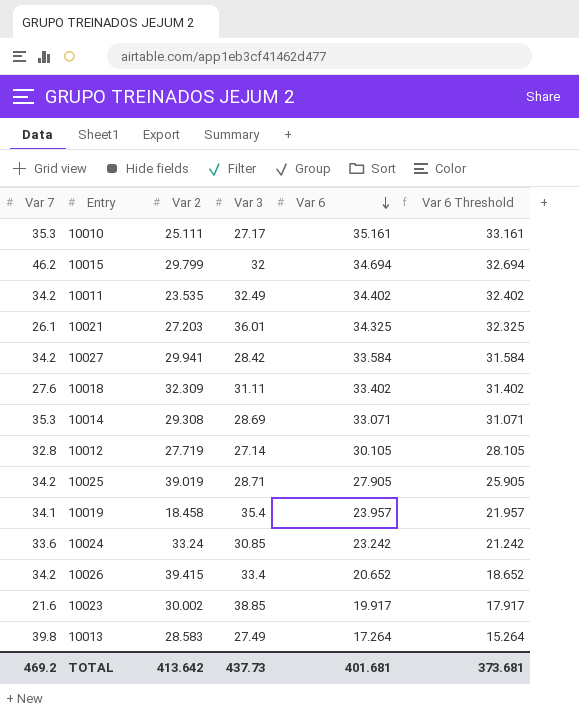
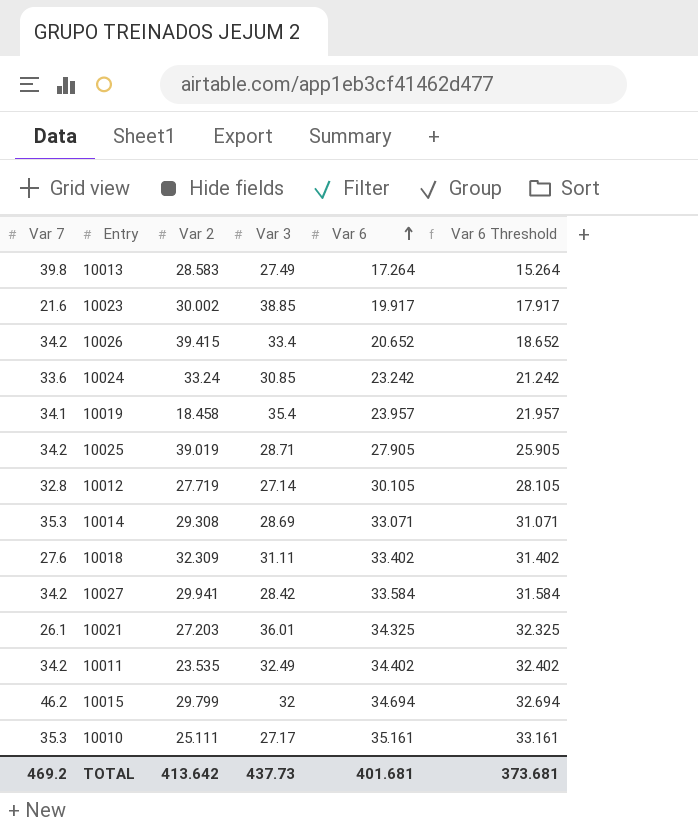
row order: Var 6 descending -> Var 6 ascending

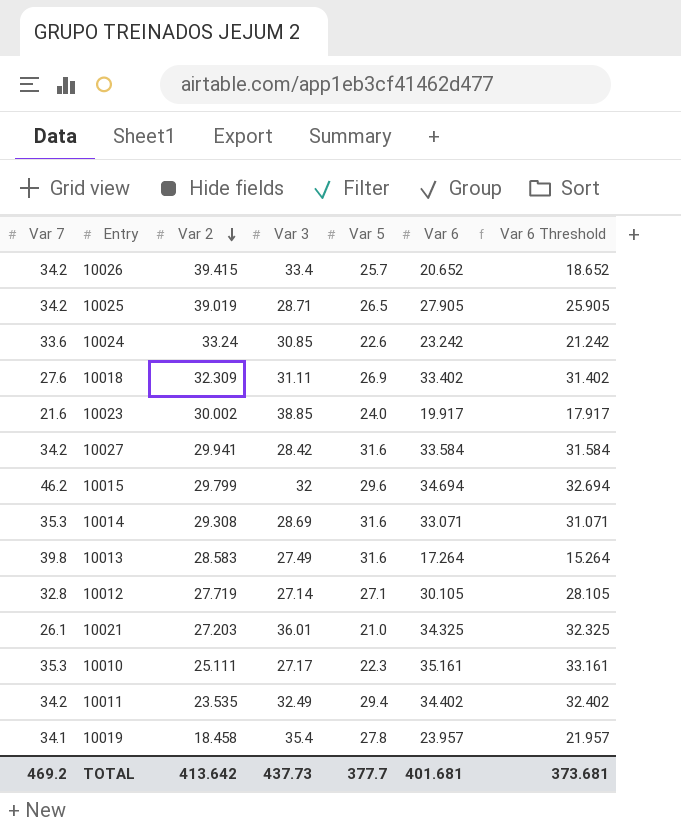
row order: Var 6 ascending -> Var 2 descending
column Var 5 | position: none -> 5

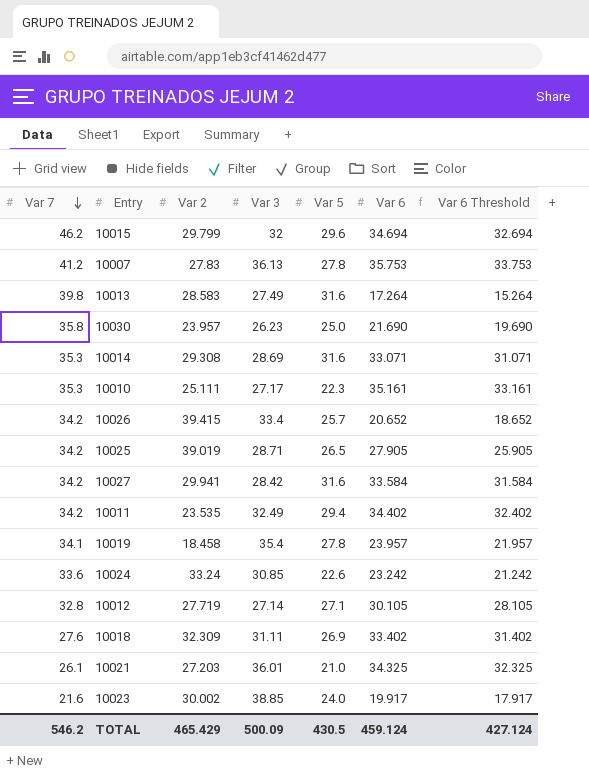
row order: Var 2 descending -> Var 7 descending
row 10007: none -> 41.2 | 27.83 | 36.13 | 27.8 | 35.753 | 33.753
row 10030: none -> 35.8 | 23.957 | 26.23 | 25.0 | 21.690 | 19.690
TOTAL | Var 7: 469.2 -> 546.2
TOTAL | Var 2: 413.642 -> 465.429
TOTAL | Var 3: 437.73 -> 500.09
TOTAL | Var 5: 377.7 -> 430.5
TOTAL | Var 6: 401.681 -> 459.124
TOTAL | Var 6 Threshold: 373.681 -> 427.124

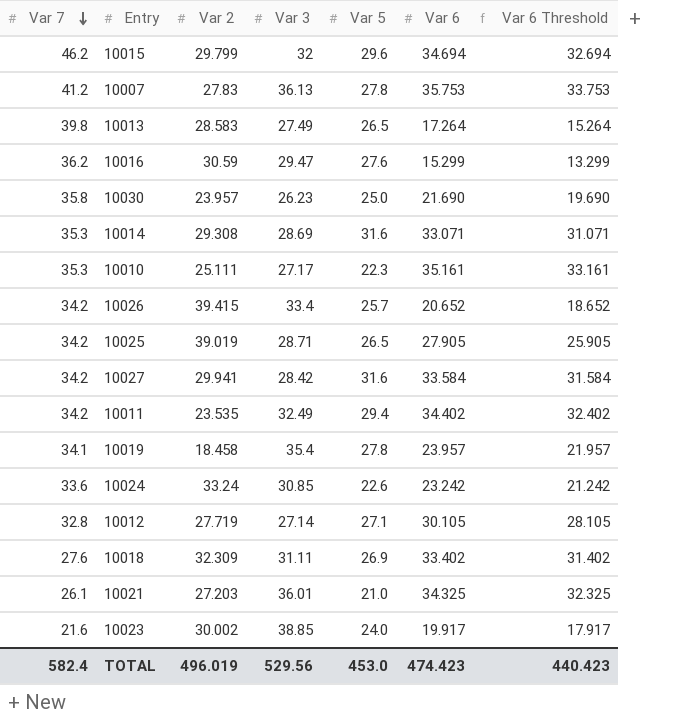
10013 | Var 5: 31.6 -> 26.5
row 10016: none -> 36.2 | 30.59 | 29.47 | 27.6 | 15.299 | 13.299
TOTAL | Var 7: 546.2 -> 582.4
TOTAL | Var 2: 465.429 -> 496.019
TOTAL | Var 3: 500.09 -> 529.56
TOTAL | Var 5: 430.5 -> 453.0
TOTAL | Var 6: 459.124 -> 474.423
TOTAL | Var 6 Threshold: 427.124 -> 440.423

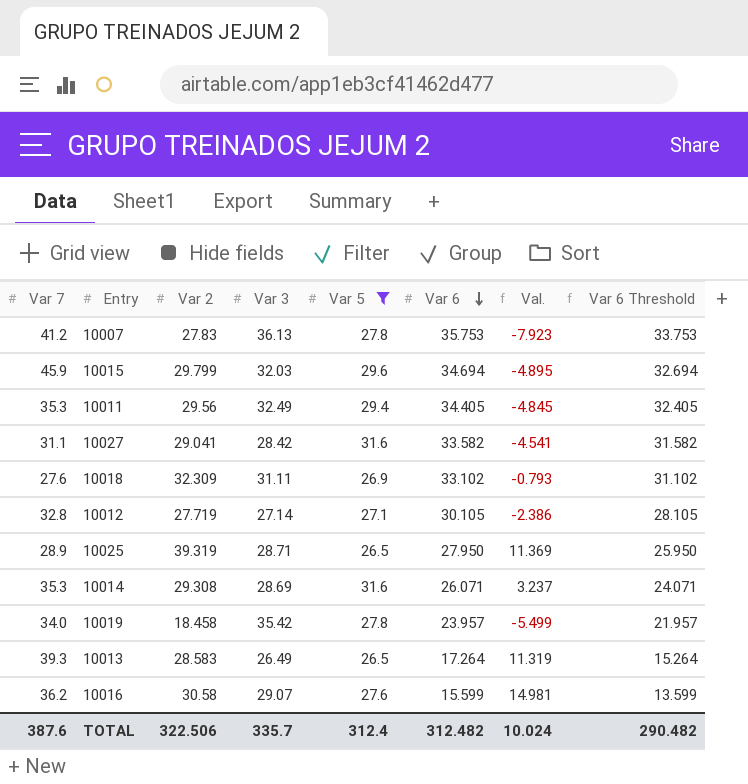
filter: none -> Var 5 >= 26.5
row order: Var 7 descending -> Var 6 descending
column Val. | formula: none -> [Var 2] - [Var 6]
10015 | Var 7: 46.2 -> 45.9
10015 | Var 3: 32 -> 32.03
10011 | Var 7: 34.2 -> 35.3
10011 | Var 2: 23.535 -> 29.56
10011 | Var 6: 34.402 -> 34.405
10011 | Var 6 Threshold: 32.402 -> 32.405
10027 | Var 7: 34.2 -> 31.1
10027 | Var 2: 29.941 -> 29.041
10027 | Var 6: 33.584 -> 33.582
10027 | Var 6 Threshold: 31.584 -> 31.582
10018 | Var 6: 33.402 -> 33.102
10018 | Var 6 Threshold: 31.402 -> 31.102
10025 | Var 7: 34.2 -> 28.9
10025 | Var 2: 39.019 -> 39.319
10025 | Var 6: 27.905 -> 27.950
10025 | Var 6 Threshold: 25.905 -> 25.950
10014 | Var 6: 33.071 -> 26.071
10014 | Var 6 Threshold: 31.071 -> 24.071
10019 | Var 7: 34.1 -> 34.0
10019 | Var 3: 35.4 -> 35.42
10013 | Var 7: 39.8 -> 39.3
10013 | Var 3: 27.49 -> 26.49
10016 | Var 2: 30.59 -> 30.58
10016 | Var 3: 29.47 -> 29.07
10016 | Var 6: 15.299 -> 15.599
10016 | Var 6 Threshold: 13.299 -> 13.599
TOTAL | Var 7: 582.4 -> 387.6
TOTAL | Var 2: 496.019 -> 322.506
TOTAL | Var 3: 529.56 -> 335.7
TOTAL | Var 5: 453.0 -> 312.4
TOTAL | Var 6: 474.423 -> 312.482
TOTAL | Var 6 Threshold: 440.423 -> 290.482

